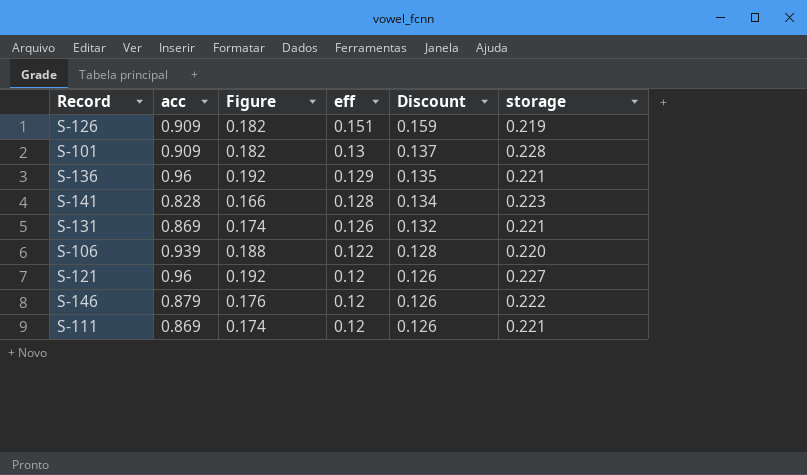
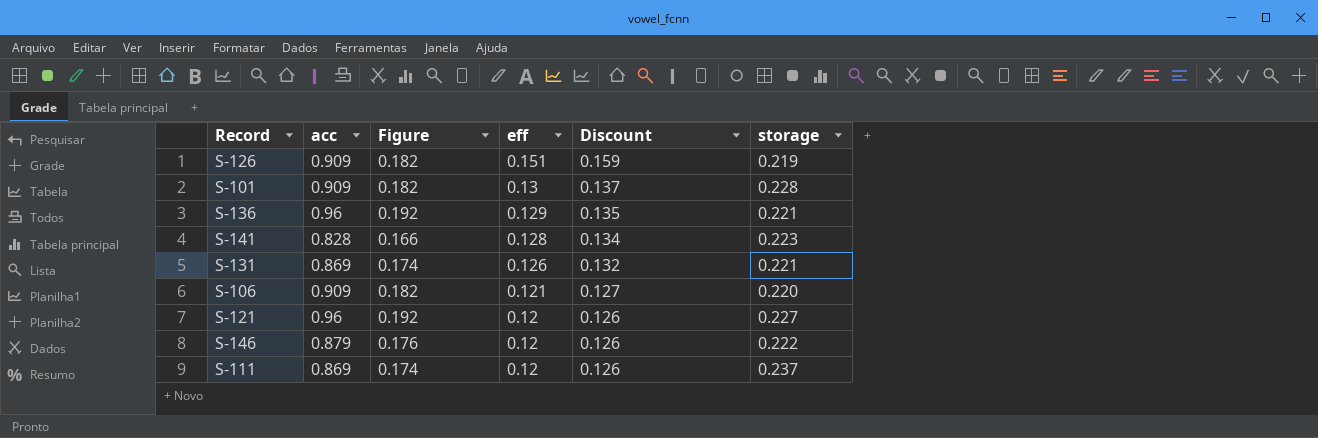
S-106 | acc: 0.939 -> 0.909
S-106 | Figure: 0.188 -> 0.182
S-106 | eff: 0.122 -> 0.121
S-106 | Discount: 0.128 -> 0.127
S-111 | storage: 0.221 -> 0.237

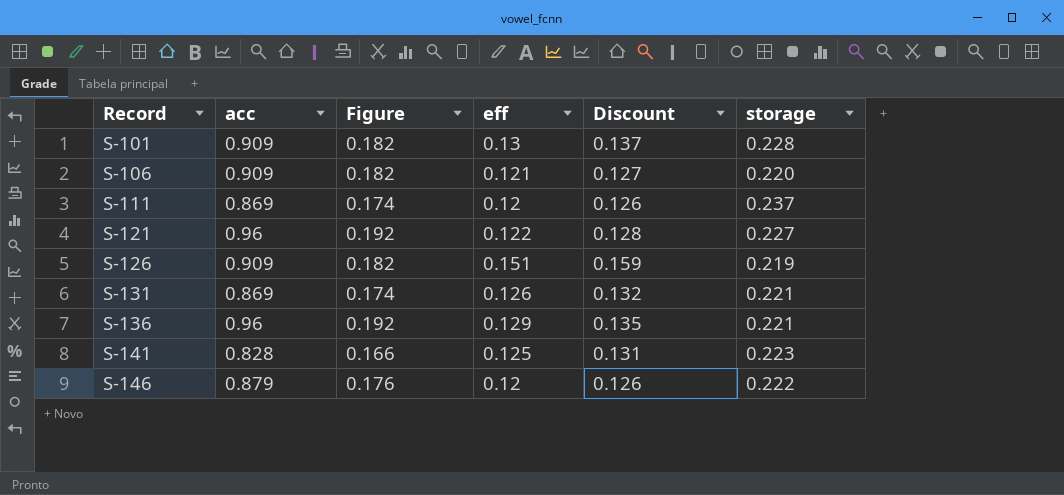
row order: eff descending -> Record ascending
S-121 | eff: 0.12 -> 0.122
S-121 | Discount: 0.126 -> 0.128
S-141 | eff: 0.128 -> 0.125
S-141 | Discount: 0.134 -> 0.131

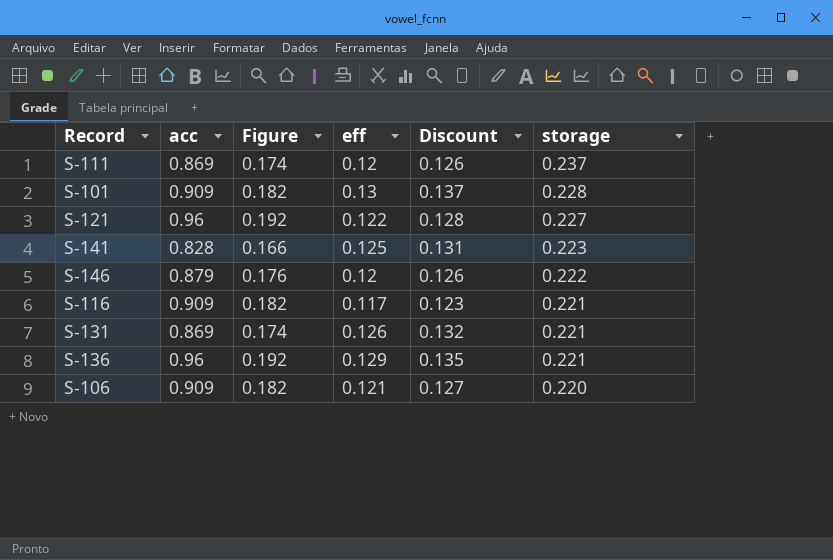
row order: Record ascending -> storage descending
row S-126: 0.909 | 0.182 | 0.151 | 0.159 | 0.219 -> none
row S-116: none -> 0.909 | 0.182 | 0.117 | 0.123 | 0.221

